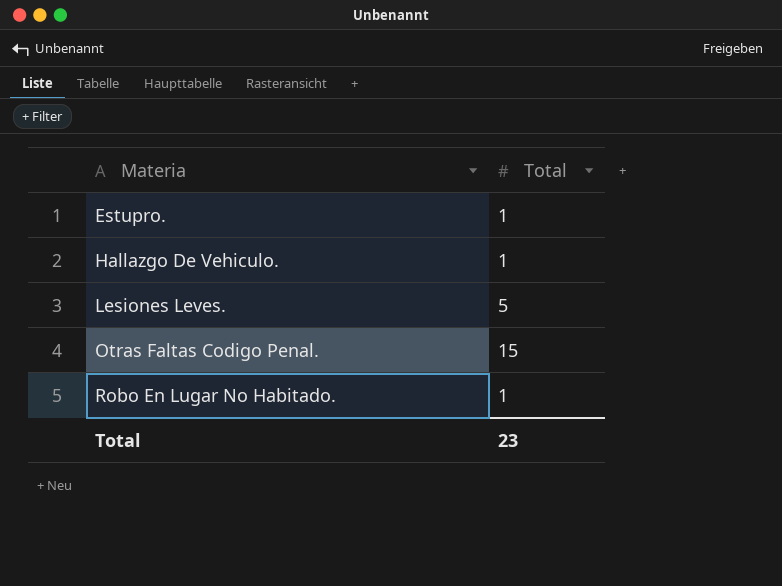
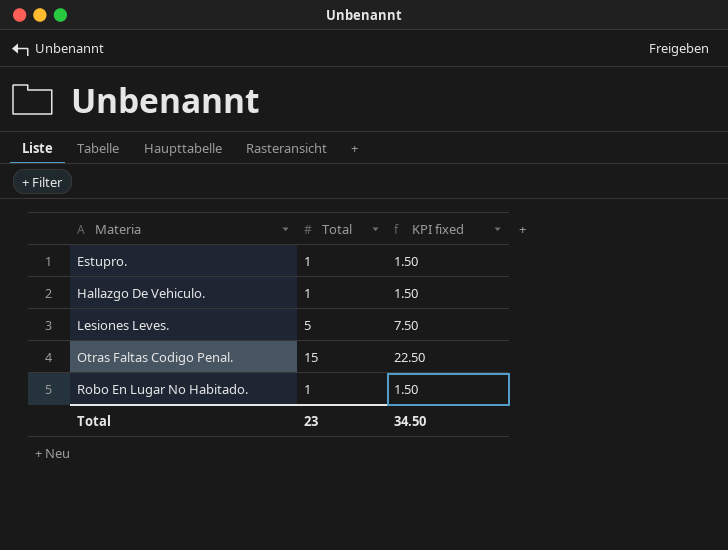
column KPI fixed | formula: none -> [Total] * 1.5

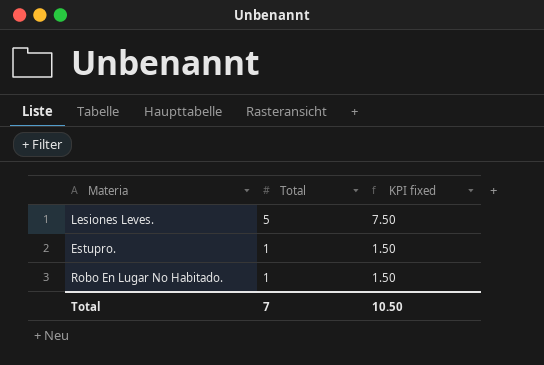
row order: Materia ascending -> Total descending
row Hallazgo De Vehiculo.: 1 | 1.50 -> none
row Otras Faltas Codigo Penal.: 15 | 22.50 -> none
Total | Total: 23 -> 7
Total | KPI fixed: 34.50 -> 10.50

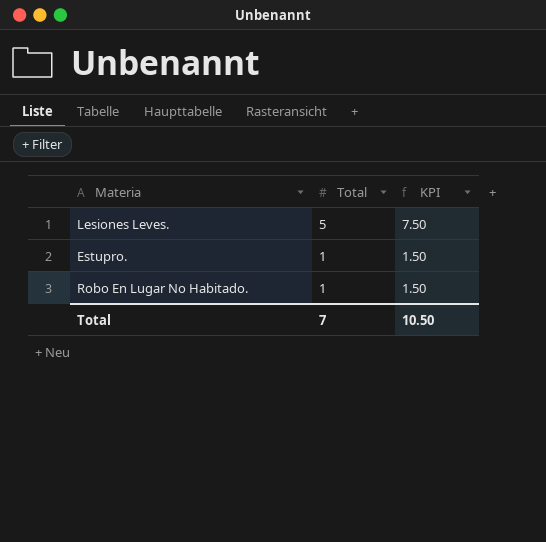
column name: KPI fixed -> KPI

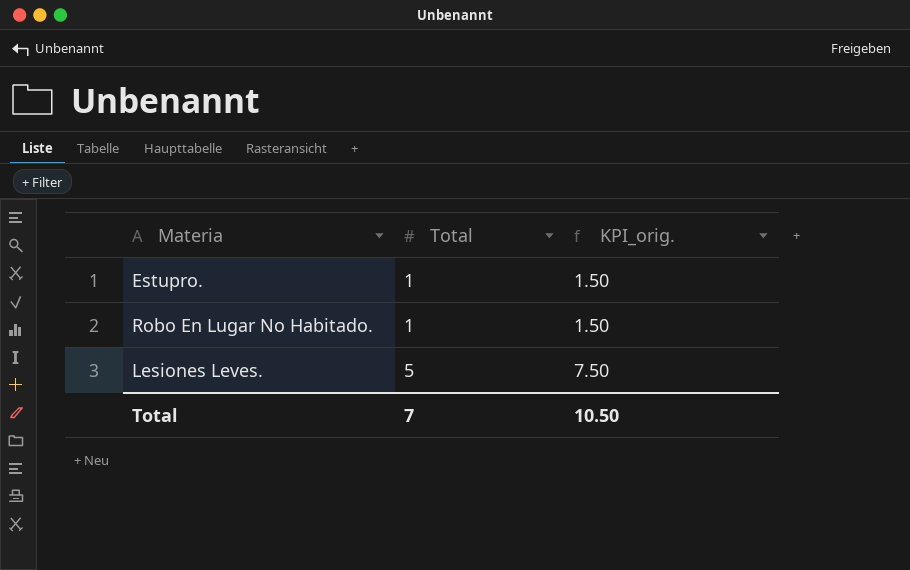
row order: Total descending -> Total ascending
column name: KPI -> KPI_orig.

